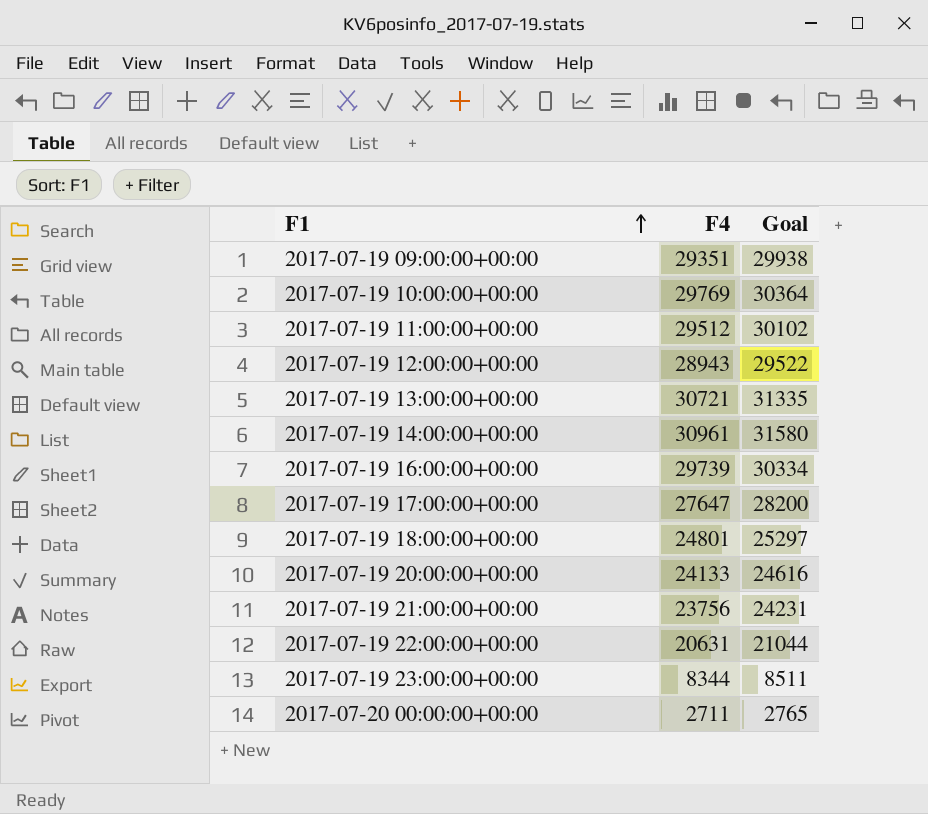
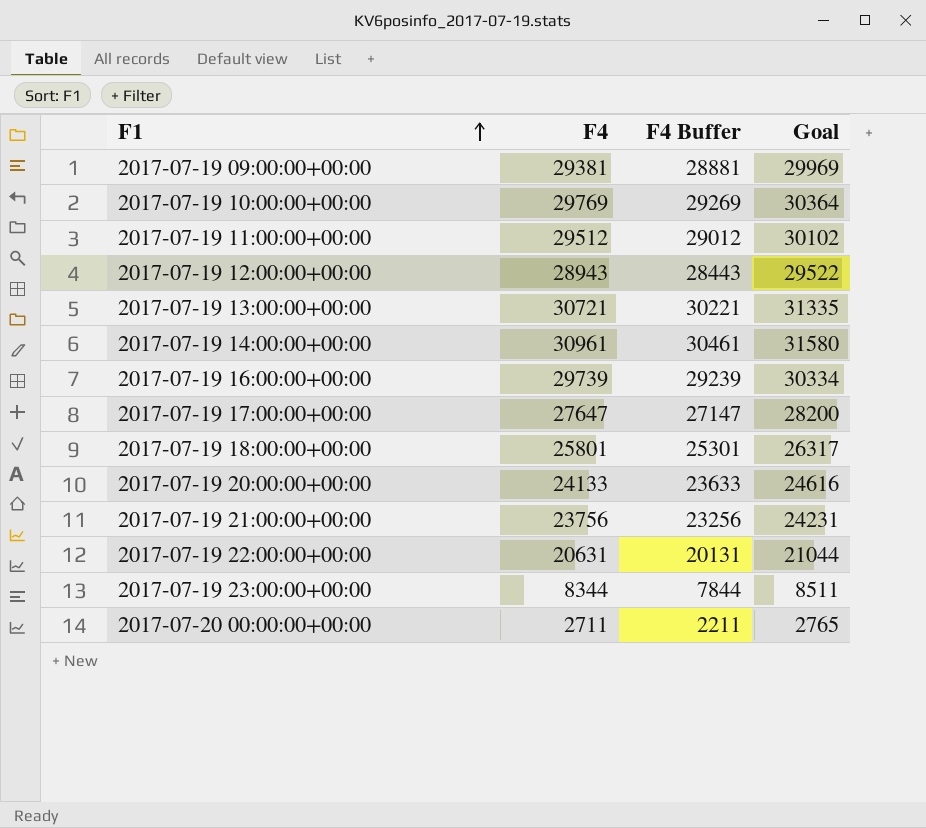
column F4 Buffer | formula: none -> [F4] - 500
2017-07-19 09:00:00+00:00 | F4: 29351 -> 29381
2017-07-19 09:00:00+00:00 | Goal: 29938 -> 29969
2017-07-19 18:00:00+00:00 | F4: 24801 -> 25801
2017-07-19 18:00:00+00:00 | Goal: 25297 -> 26317

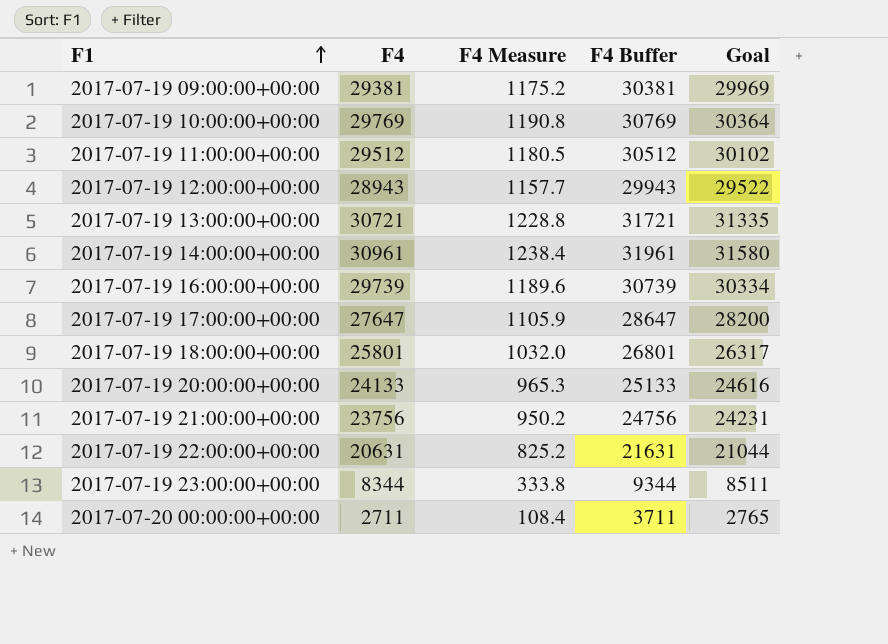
column F4 Measure | formula: none -> [F4] * 0.04
column F4 Buffer | formula: [F4] - 500 -> [F4] + 1000

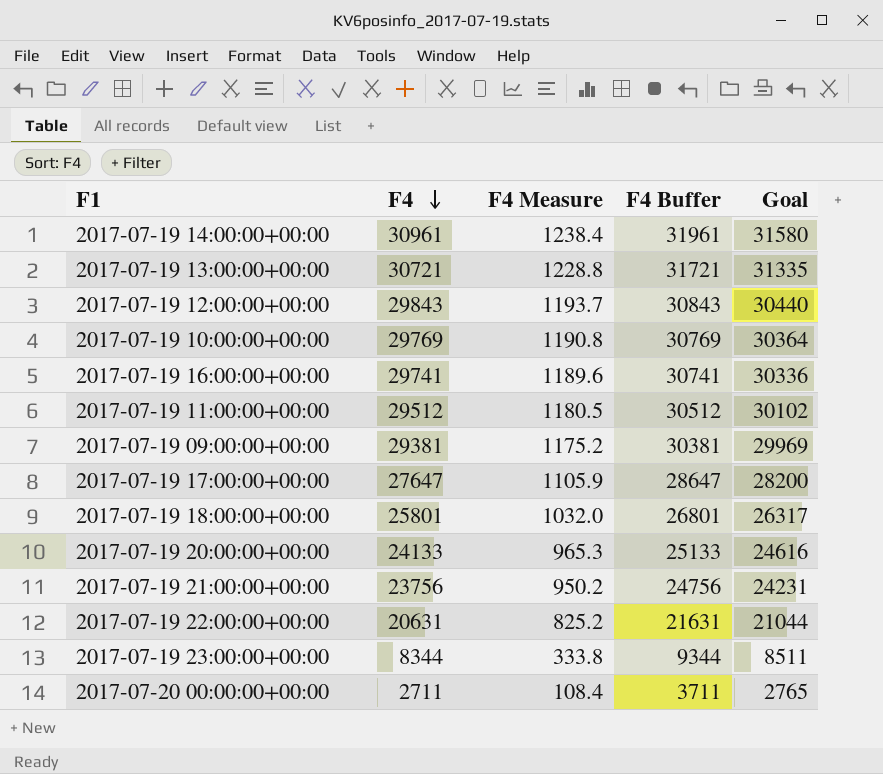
row order: F1 ascending -> F4 descending
2017-07-19 12:00:00+00:00 | F4: 28943 -> 29843
2017-07-19 12:00:00+00:00 | F4 Measure: 1157.7 -> 1193.7
2017-07-19 12:00:00+00:00 | F4 Buffer: 29943 -> 30843
2017-07-19 12:00:00+00:00 | Goal: 29522 -> 30440
2017-07-19 16:00:00+00:00 | F4: 29739 -> 29741
2017-07-19 16:00:00+00:00 | F4 Buffer: 30739 -> 30741
2017-07-19 16:00:00+00:00 | Goal: 30334 -> 30336

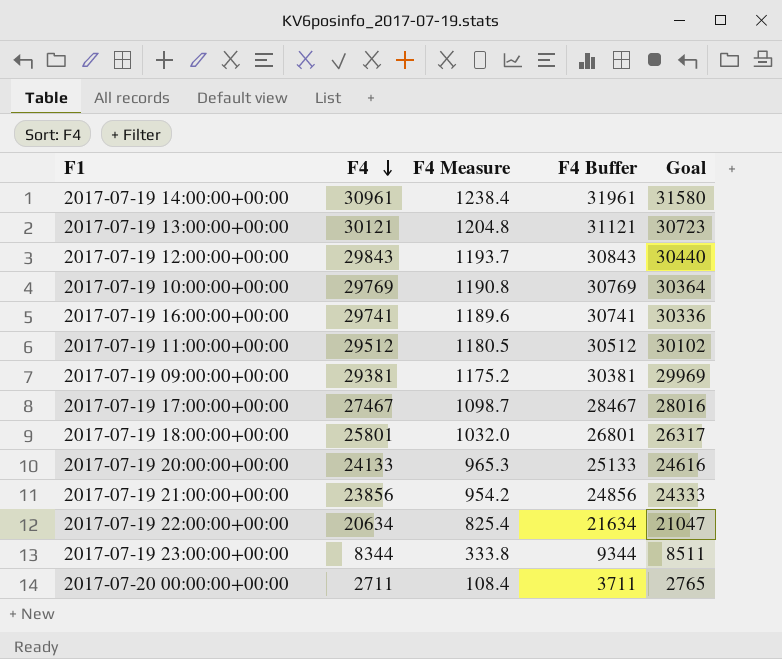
2017-07-19 13:00:00+00:00 | F4: 30721 -> 30121
2017-07-19 13:00:00+00:00 | F4 Measure: 1228.8 -> 1204.8
2017-07-19 13:00:00+00:00 | F4 Buffer: 31721 -> 31121
2017-07-19 13:00:00+00:00 | Goal: 31335 -> 30723
2017-07-19 17:00:00+00:00 | F4: 27647 -> 27467
2017-07-19 17:00:00+00:00 | F4 Measure: 1105.9 -> 1098.7
2017-07-19 17:00:00+00:00 | F4 Buffer: 28647 -> 28467
2017-07-19 17:00:00+00:00 | Goal: 28200 -> 28016
2017-07-19 21:00:00+00:00 | F4: 23756 -> 23856
2017-07-19 21:00:00+00:00 | F4 Measure: 950.2 -> 954.2
2017-07-19 21:00:00+00:00 | F4 Buffer: 24756 -> 24856
2017-07-19 21:00:00+00:00 | Goal: 24231 -> 24333
2017-07-19 22:00:00+00:00 | F4: 20631 -> 20634
2017-07-19 22:00:00+00:00 | F4 Measure: 825.2 -> 825.4
2017-07-19 22:00:00+00:00 | F4 Buffer: 21631 -> 21634
2017-07-19 22:00:00+00:00 | Goal: 21044 -> 21047

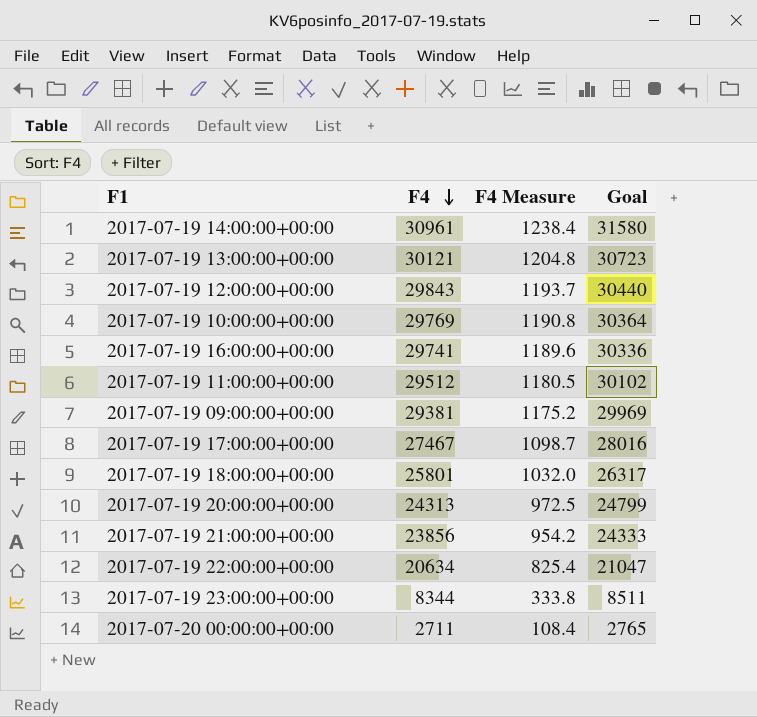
column F4 Buffer | formula: [F4] + 1000 -> none
2017-07-19 20:00:00+00:00 | F4: 24133 -> 24313
2017-07-19 20:00:00+00:00 | F4 Measure: 965.3 -> 972.5
2017-07-19 20:00:00+00:00 | Goal: 24616 -> 24799

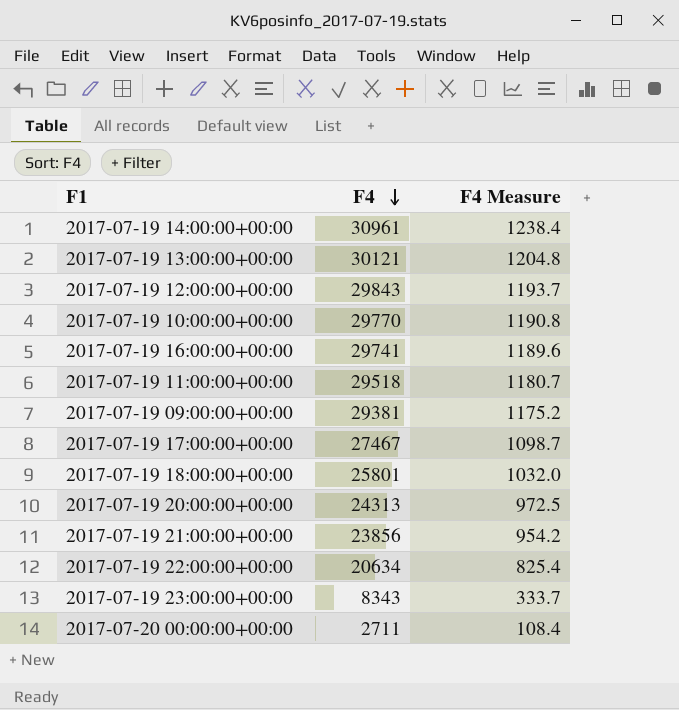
column Goal | formula: [F4] * 1.02 -> none
2017-07-19 10:00:00+00:00 | F4: 29769 -> 29770
2017-07-19 11:00:00+00:00 | F4: 29512 -> 29518
2017-07-19 11:00:00+00:00 | F4 Measure: 1180.5 -> 1180.7
2017-07-19 23:00:00+00:00 | F4: 8344 -> 8343
2017-07-19 23:00:00+00:00 | F4 Measure: 333.8 -> 333.7

